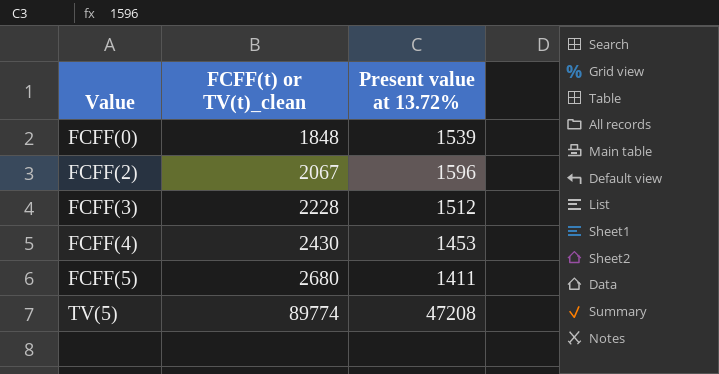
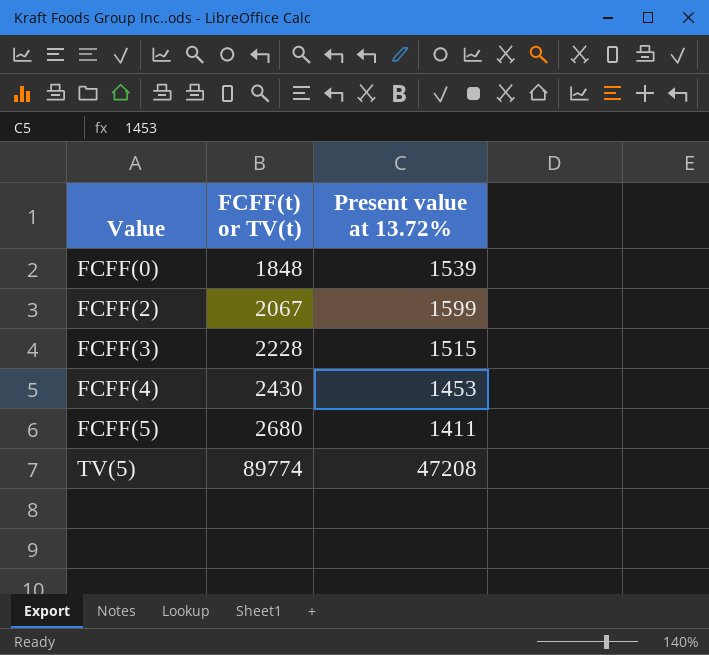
column name: FCFF(t) or TV(t)_clean -> FCFF(t) or TV(t)
FCFF(2) | Present value at 13.72%: 1596 -> 1599
FCFF(3) | Present value at 13.72%: 1512 -> 1515

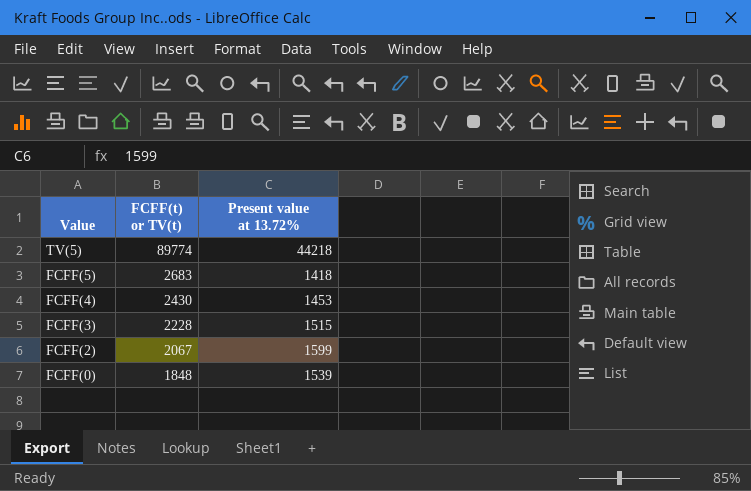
row order: Value ascending -> Value descending
TV(5) | Present value at 13.72%: 47208 -> 44218
FCFF(5) | FCFF(t) or TV(t): 2680 -> 2683
FCFF(5) | Present value at 13.72%: 1411 -> 1418

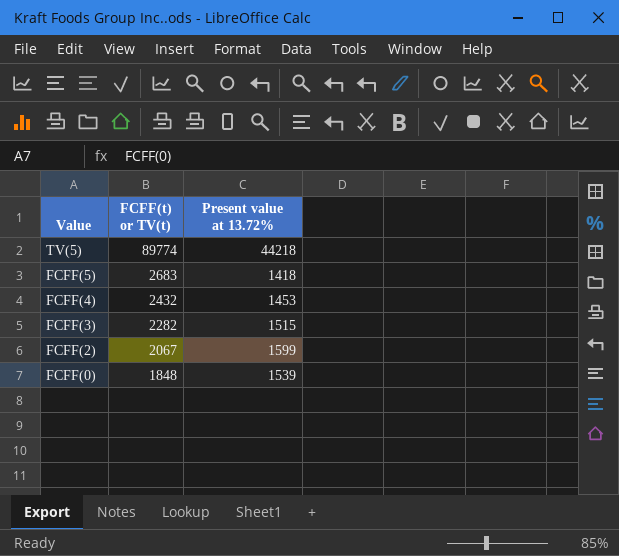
FCFF(4) | FCFF(t) or TV(t): 2430 -> 2432
FCFF(3) | FCFF(t) or TV(t): 2228 -> 2282

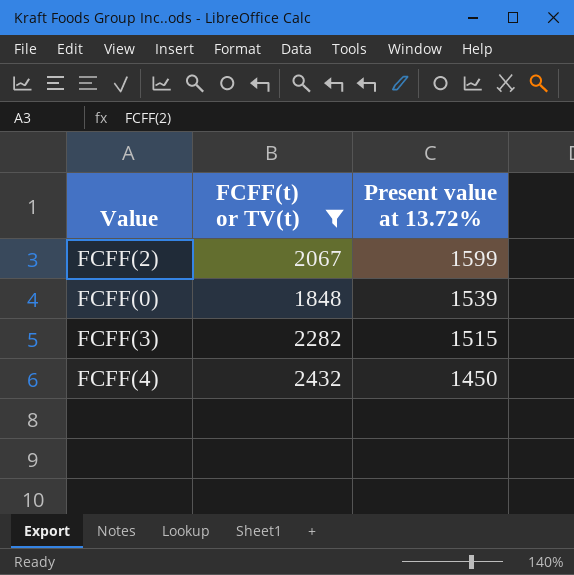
filter: none -> FCFF(t) or TV(t) <= 2432
row order: Value descending -> Present value at 13.72% descending
FCFF(4) | Present value at 13.72%: 1453 -> 1450

